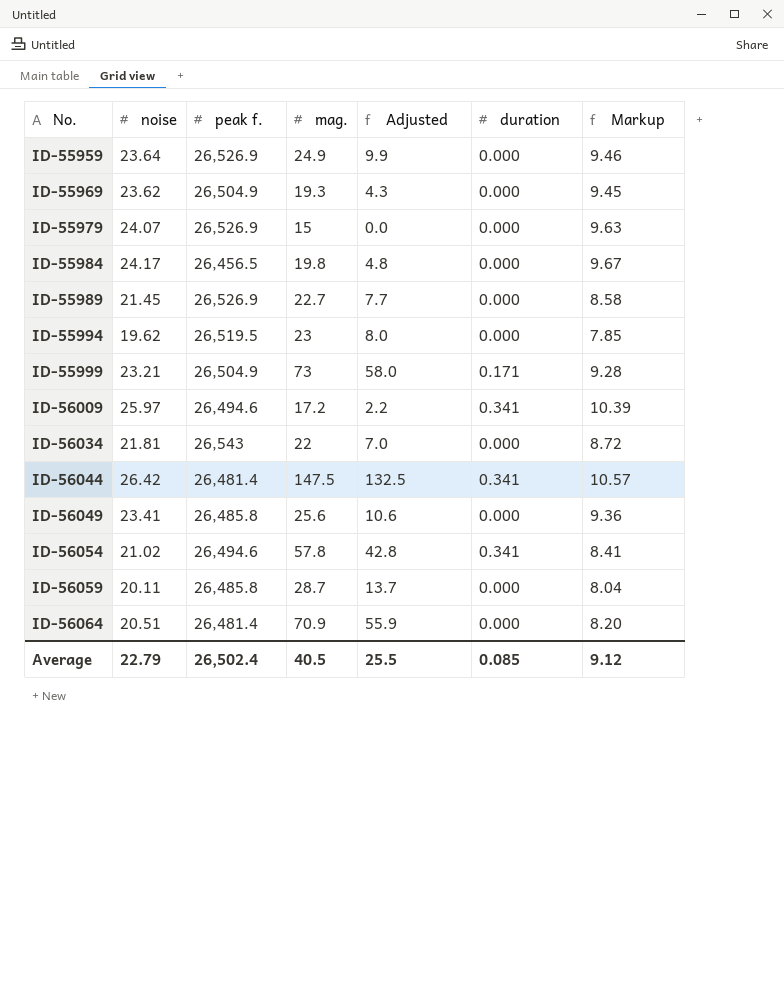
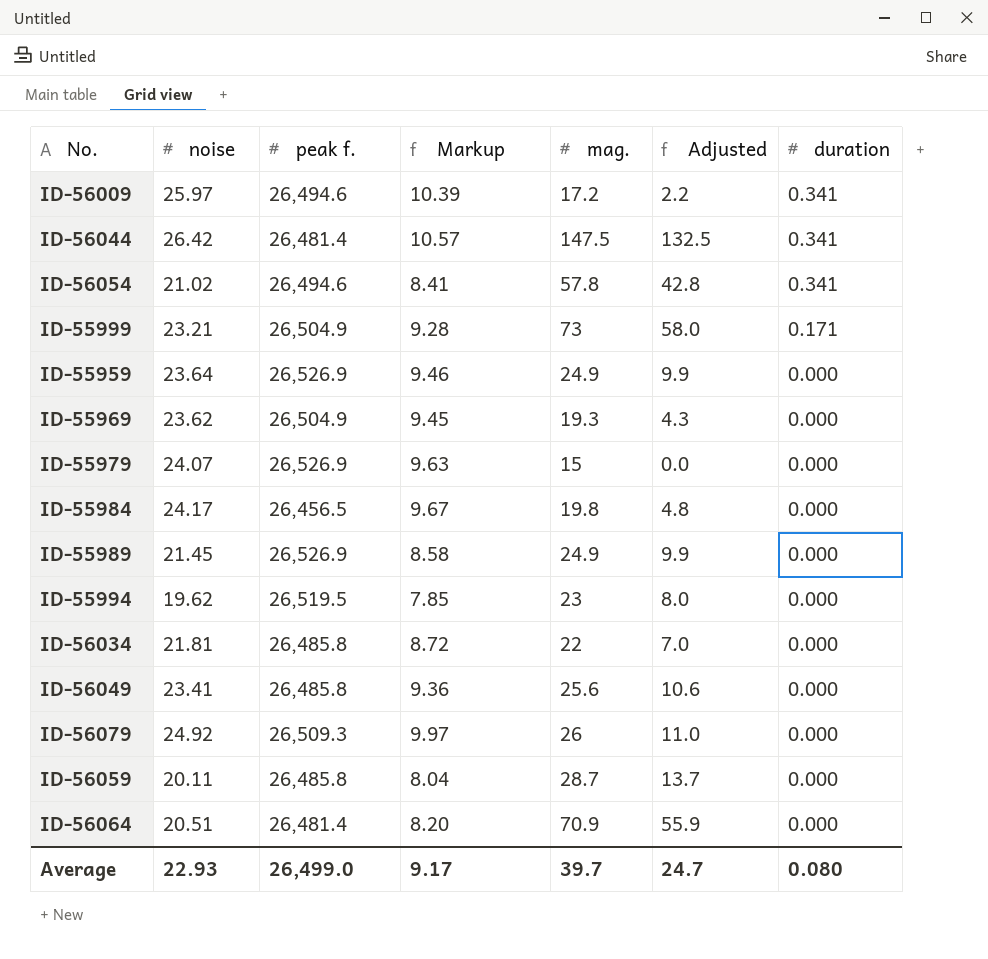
row order: No. ascending -> duration descending
column Markup | position: 7 -> 4
ID-55989 | mag.: 22.7 -> 24.9
ID-55989 | Adjusted: 7.7 -> 9.9
ID-56034 | peak f.: 26,543 -> 26,485.8
row ID-56079: none -> 24.92 | 26,509.3 | 9.97 | 26 | 11.0 | 0.000
Average | noise: 22.79 -> 22.93
Average | peak f.: 26,502.4 -> 26,499.0
Average | Markup: 9.12 -> 9.17
Average | mag.: 40.5 -> 39.7
Average | Adjusted: 25.5 -> 24.7
Average | duration: 0.085 -> 0.080

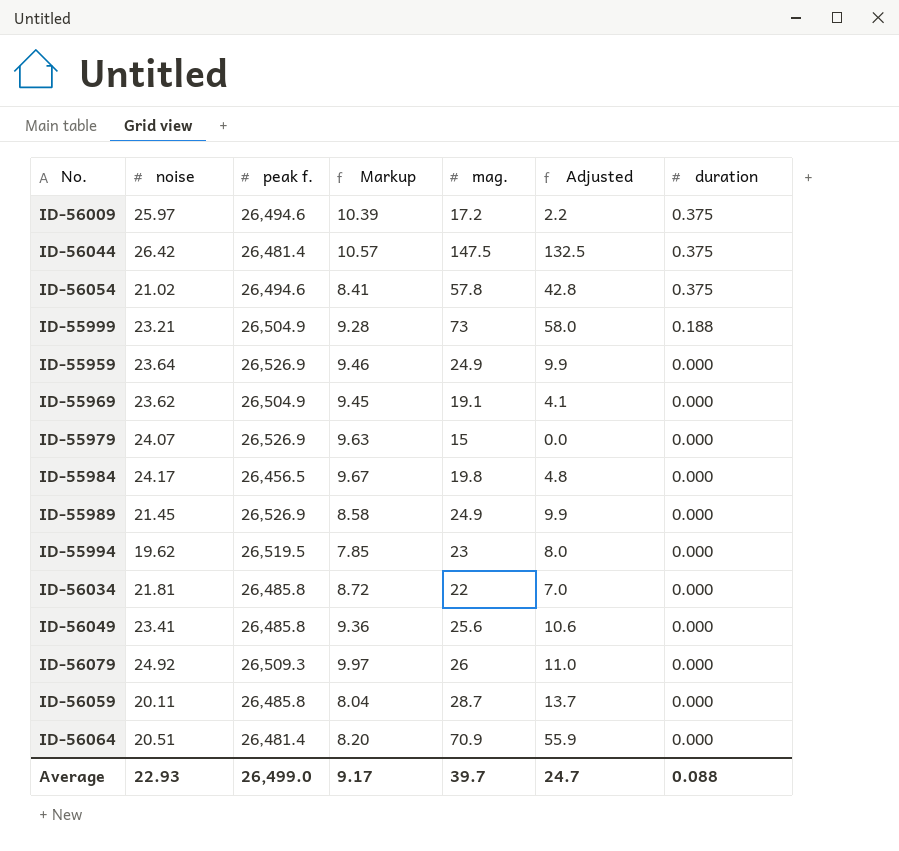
ID-56009 | duration: 0.341 -> 0.375
ID-56044 | duration: 0.341 -> 0.375
ID-56054 | duration: 0.341 -> 0.375
ID-55999 | duration: 0.171 -> 0.188
ID-55969 | mag.: 19.3 -> 19.1
ID-55969 | Adjusted: 4.3 -> 4.1
Average | duration: 0.080 -> 0.088

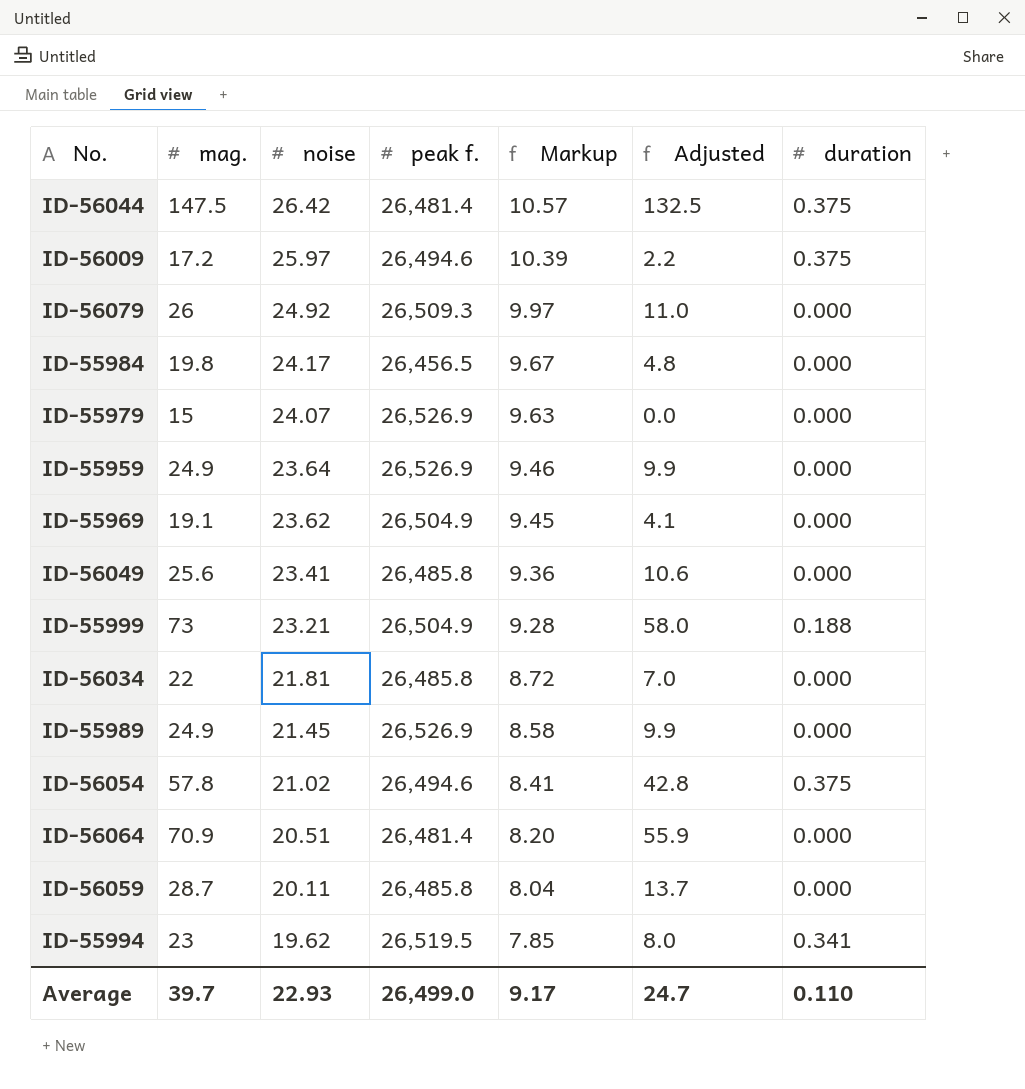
row order: duration descending -> noise descending
column mag. | position: 5 -> 2
ID-55994 | duration: 0.000 -> 0.341
Average | duration: 0.088 -> 0.110

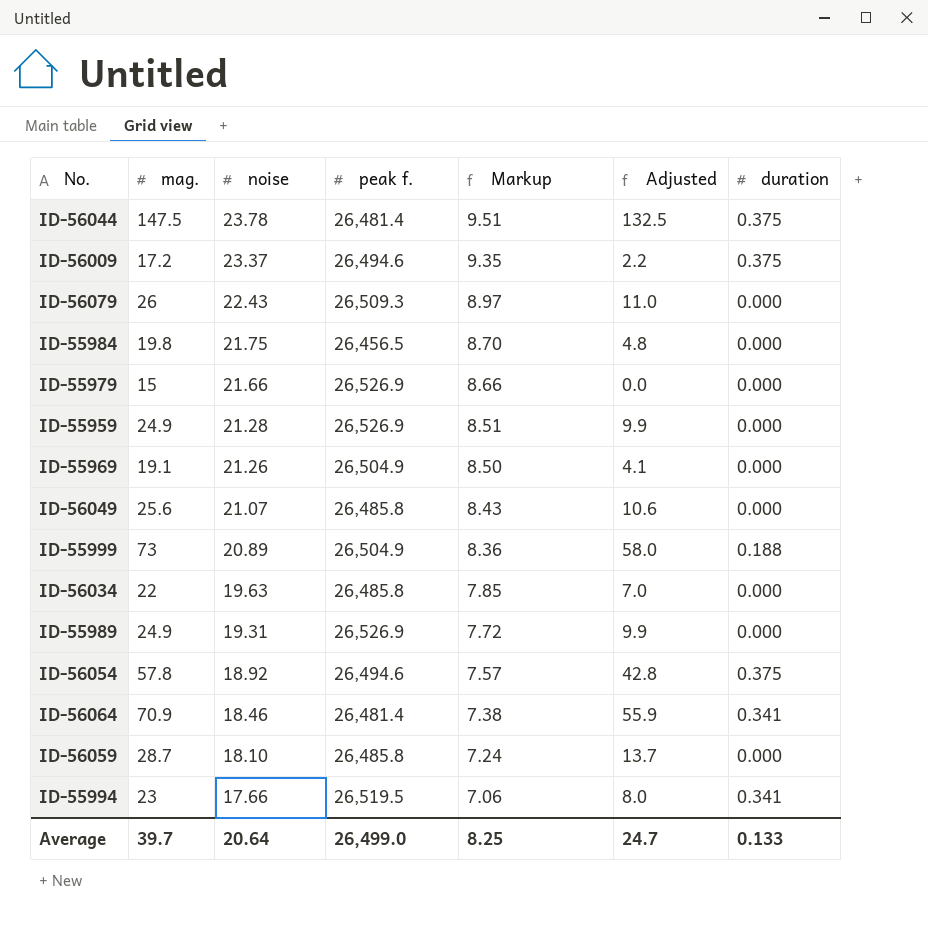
ID-56044 | noise: 26.42 -> 23.78
ID-56044 | Markup: 10.57 -> 9.51
ID-56009 | noise: 25.97 -> 23.37
ID-56009 | Markup: 10.39 -> 9.35
ID-56079 | noise: 24.92 -> 22.43
ID-56079 | Markup: 9.97 -> 8.97
ID-55984 | noise: 24.17 -> 21.75
ID-55984 | Markup: 9.67 -> 8.70
ID-55979 | noise: 24.07 -> 21.66
ID-55979 | Markup: 9.63 -> 8.66
ID-55959 | noise: 23.64 -> 21.28
ID-55959 | Markup: 9.46 -> 8.51
ID-55969 | noise: 23.62 -> 21.26
ID-55969 | Markup: 9.45 -> 8.50
ID-56049 | noise: 23.41 -> 21.07
ID-56049 | Markup: 9.36 -> 8.43
ID-55999 | noise: 23.21 -> 20.89
ID-55999 | Markup: 9.28 -> 8.36
ID-56034 | noise: 21.81 -> 19.63
ID-56034 | Markup: 8.72 -> 7.85
ID-55989 | noise: 21.45 -> 19.31
ID-55989 | Markup: 8.58 -> 7.72
ID-56054 | noise: 21.02 -> 18.92
ID-56054 | Markup: 8.41 -> 7.57
ID-56064 | noise: 20.51 -> 18.46
ID-56064 | Markup: 8.20 -> 7.38
ID-56064 | duration: 0.000 -> 0.341
ID-56059 | noise: 20.11 -> 18.10
ID-56059 | Markup: 8.04 -> 7.24
ID-55994 | noise: 19.62 -> 17.66
ID-55994 | Markup: 7.85 -> 7.06
Average | noise: 22.93 -> 20.64
Average | Markup: 9.17 -> 8.25
Average | duration: 0.110 -> 0.133

